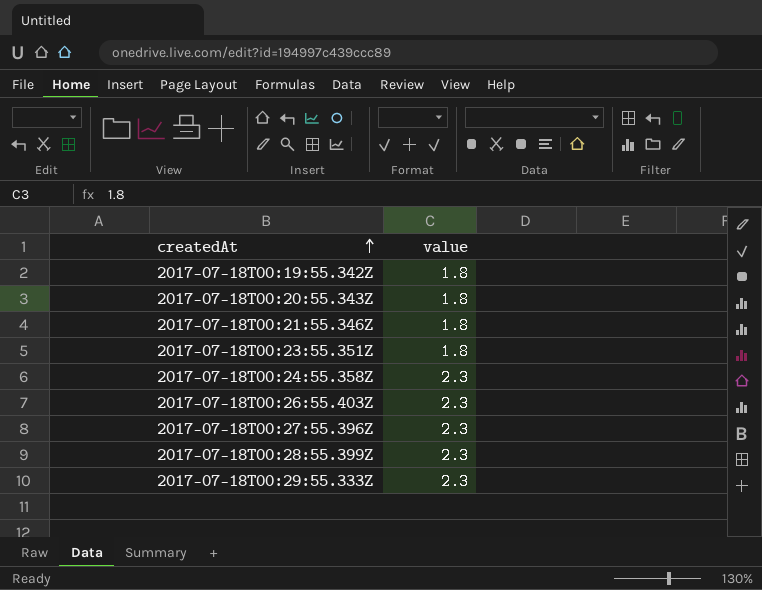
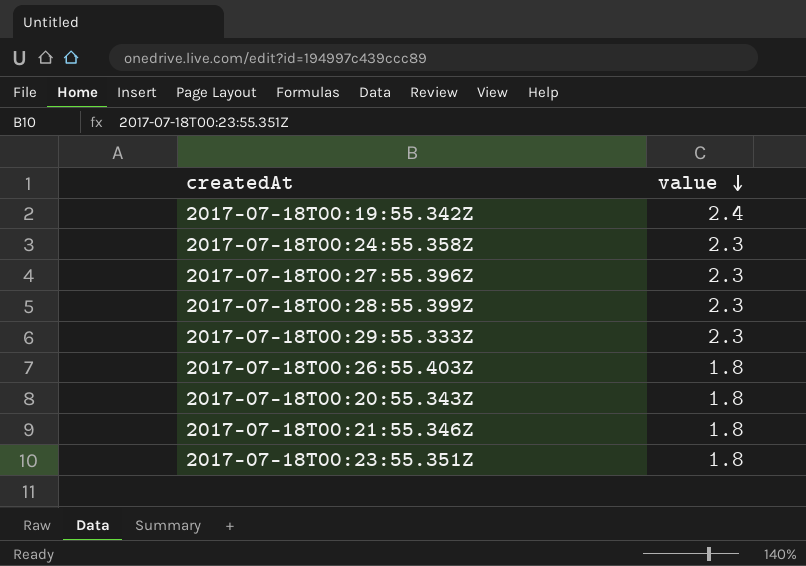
row order: createdAt ascending -> value descending
2017-07-18T00:19:55.342Z | value: 1.8 -> 2.4
2017-07-18T00:26:55.403Z | value: 2.3 -> 1.8

